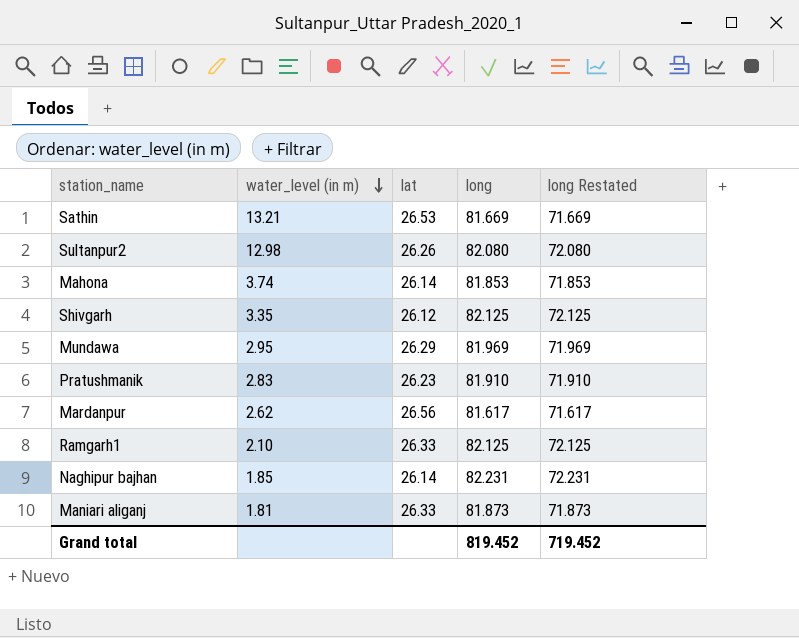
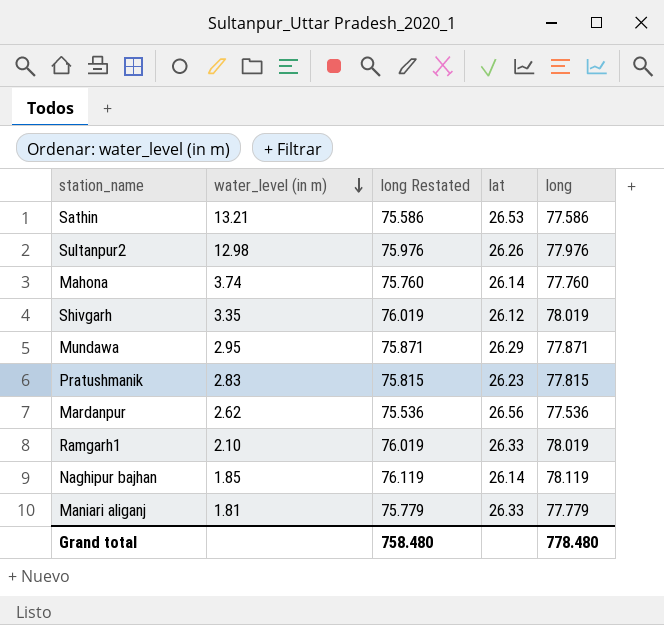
column long Restated | formula: [long] - 10 -> [long] - 2
column long Restated | position: 5 -> 3
Sathin | long: 81.669 -> 77.586
Sultanpur2 | long: 82.080 -> 77.976
Mahona | long: 81.853 -> 77.760
Shivgarh | long: 82.125 -> 78.019
Mundawa | long: 81.969 -> 77.871
Pratushmanik | long: 81.910 -> 77.815
Mardanpur | long: 81.617 -> 77.536
Ramgarh1 | long: 82.125 -> 78.019
Naghipur bajhan | long: 82.231 -> 78.119
Maniari aliganj | long: 81.873 -> 77.779
Grand total | long Restated: 719.452 -> 758.480
Grand total | long: 819.452 -> 778.480

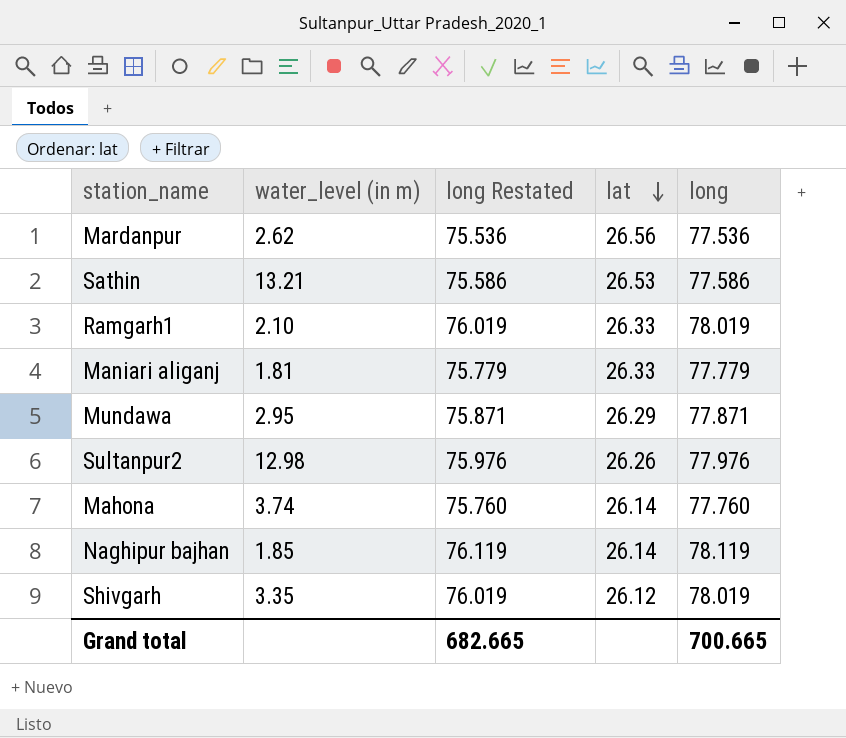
row order: water_level (in m) descending -> lat descending
row Pratushmanik: 2.83 | 75.815 | 26.23 | 77.815 -> none
Grand total | long Restated: 758.480 -> 682.665
Grand total | long: 778.480 -> 700.665

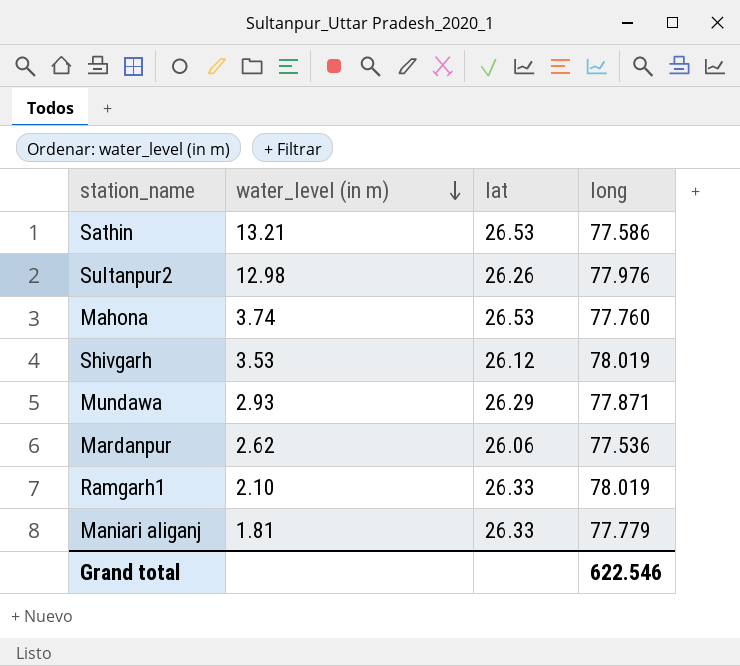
row order: lat descending -> water_level (in m) descending
column long Restated | formula: [long] - 2 -> none
row Naghipur bajhan: 1.85 | 76.119 | 26.14 | 78.119 -> none
Mahona | lat: 26.14 -> 26.53
Shivgarh | water_level (in m): 3.35 -> 3.53
Mundawa | water_level (in m): 2.95 -> 2.93
Mardanpur | lat: 26.56 -> 26.06
Grand total | long: 700.665 -> 622.546

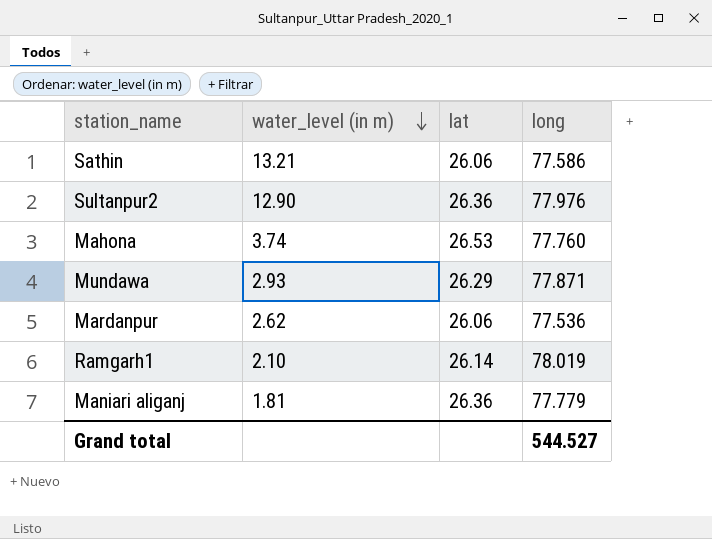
row Shivgarh: 3.53 | 26.12 | 78.019 -> none
Sathin | lat: 26.53 -> 26.06
Sultanpur2 | water_level (in m): 12.98 -> 12.90
Sultanpur2 | lat: 26.26 -> 26.36
Ramgarh1 | lat: 26.33 -> 26.14
Maniari aliganj | lat: 26.33 -> 26.36
Grand total | long: 622.546 -> 544.527

